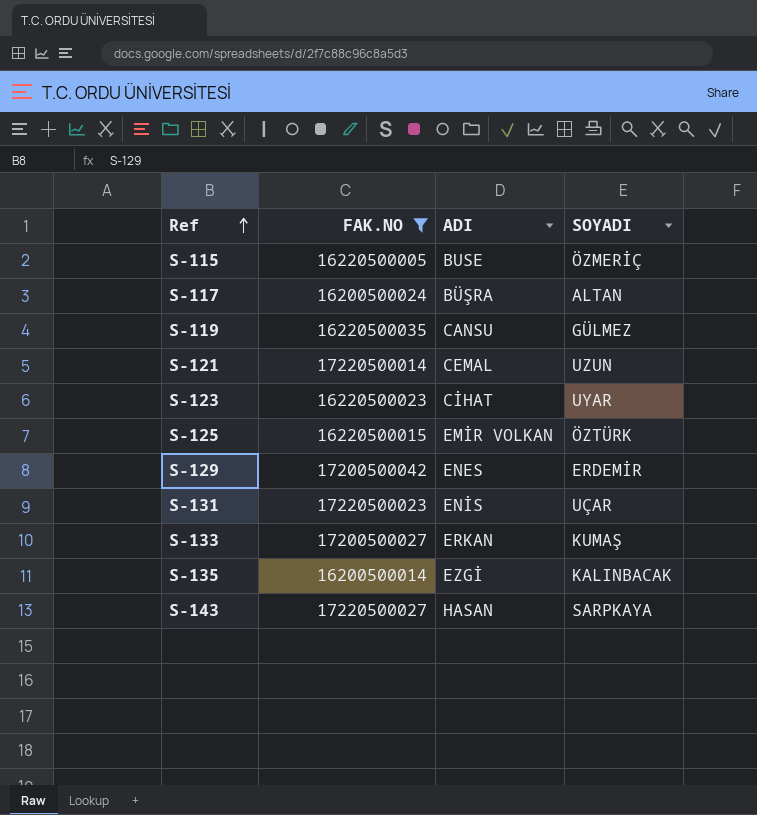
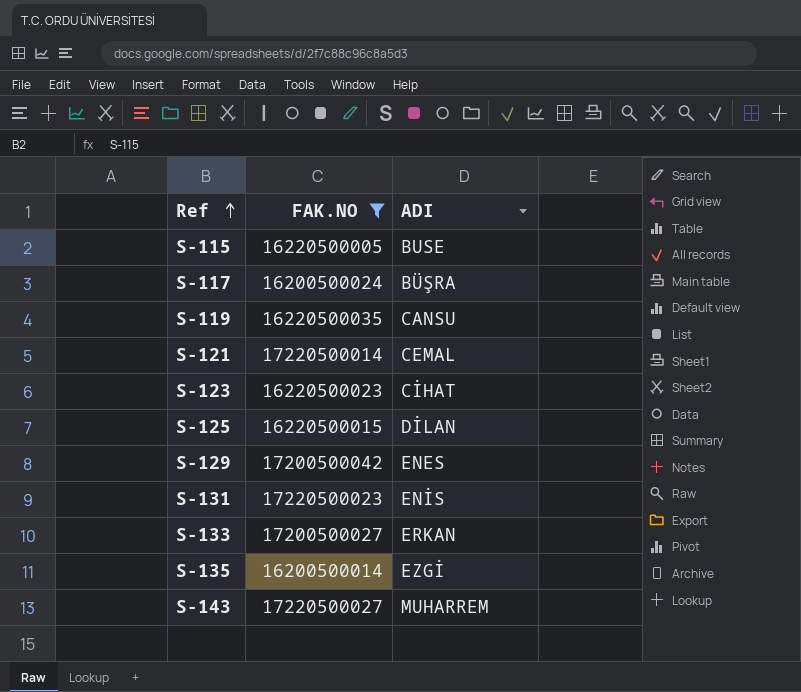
column SOYADI | position: 4 -> none
S-125 | ADI: EMİR VOLKAN -> DİLAN
S-143 | ADI: HASAN -> MUHARREM

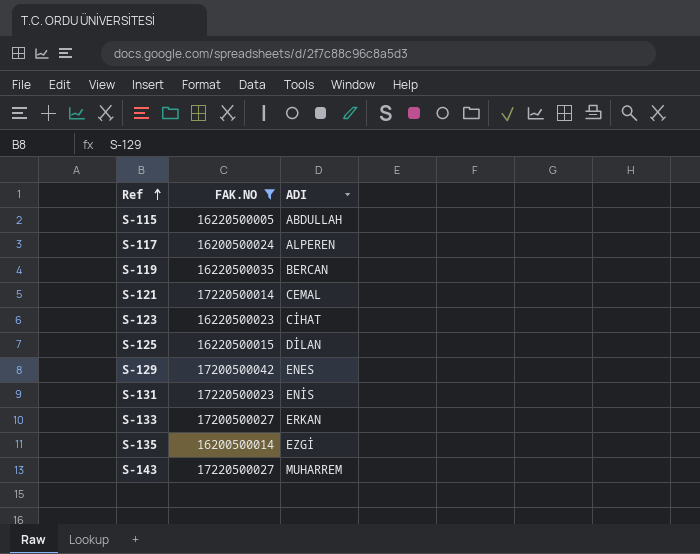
S-115 | ADI: BUSE -> ABDULLAH
S-117 | ADI: BÜŞRA -> ALPEREN
S-119 | ADI: CANSU -> BERCAN

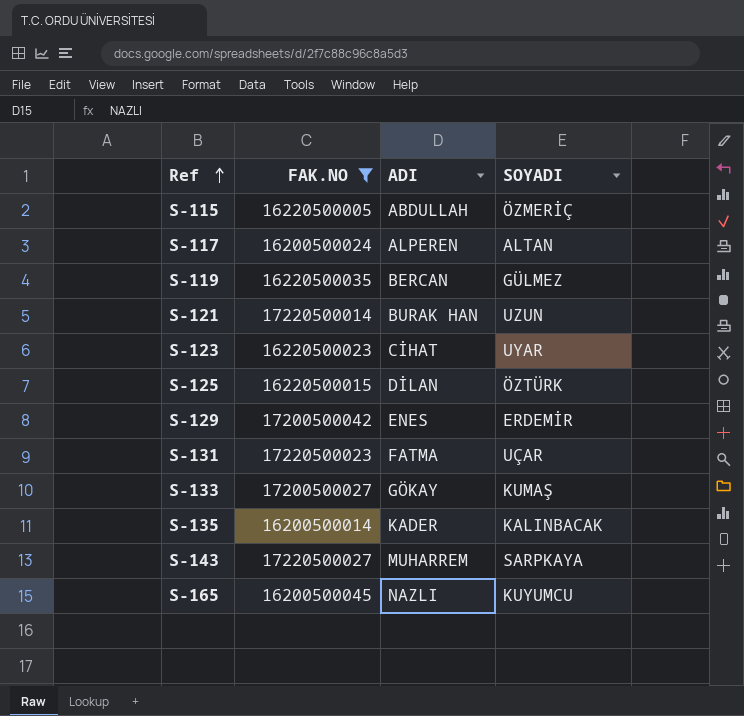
column SOYADI | position: none -> 4
S-121 | ADI: CEMAL -> BURAK HAN
S-131 | ADI: ENİS -> FATMA
S-133 | ADI: ERKAN -> GÖKAY
S-135 | ADI: EZGİ -> KADER
row S-165: none -> 16200500045 | NAZLI | KUYUMCU

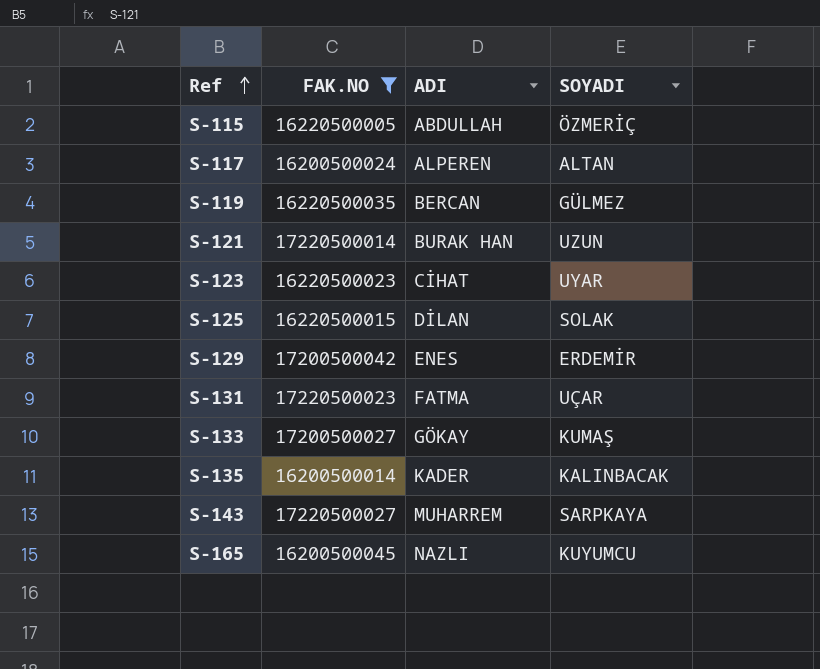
S-125 | SOYADI: ÖZTÜRK -> SOLAK

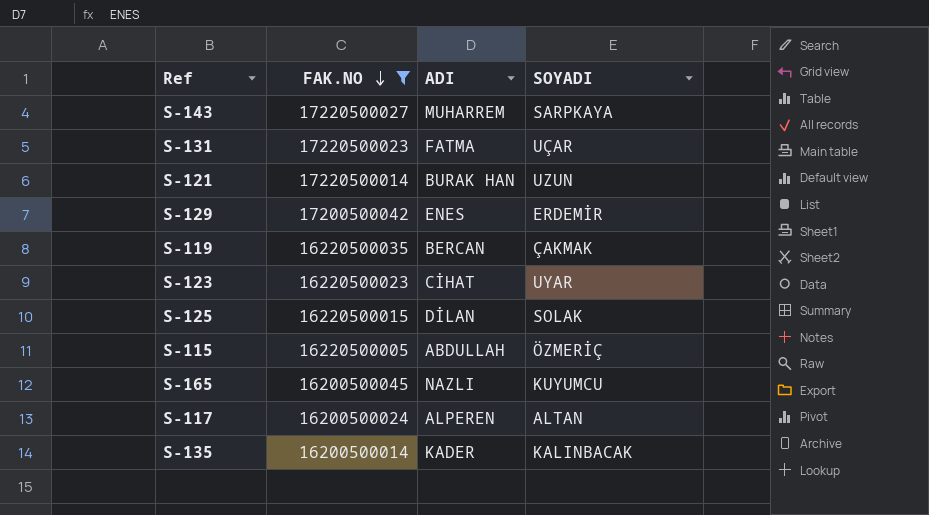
row order: Ref ascending -> FAK.NO descending
row S-133: 17200500027 | GÖKAY | KUMAŞ -> none
S-119 | SOYADI: GÜLMEZ -> ÇAKMAK

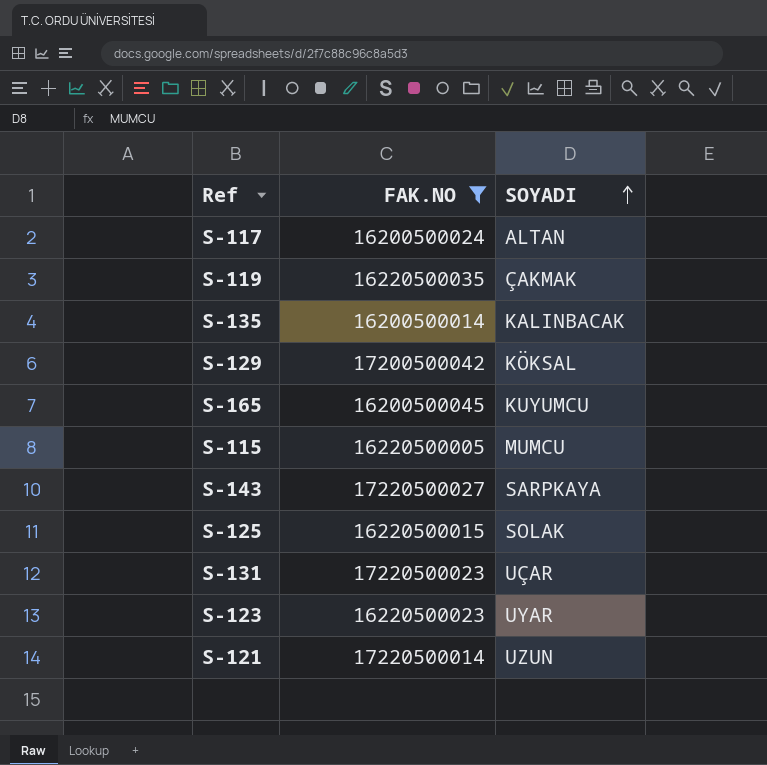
row order: FAK.NO descending -> SOYADI ascending
column ADI | position: 3 -> none
S-129 | SOYADI: ERDEMİR -> KÖKSAL
S-115 | SOYADI: ÖZMERİÇ -> MUMCU

